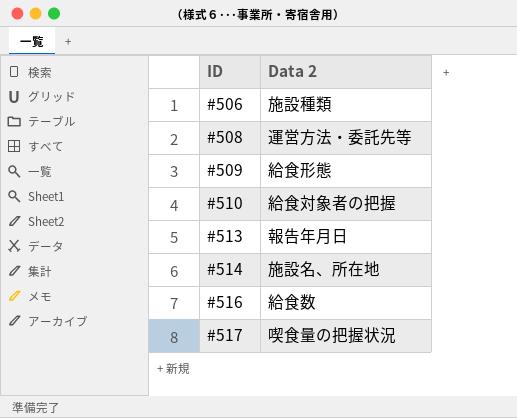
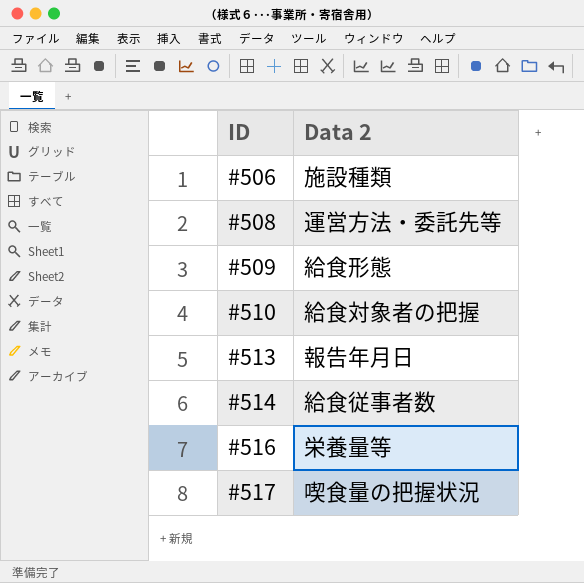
#514 | Data 2: 施設名、所在地 -> 給食従事者数
#516 | Data 2: 給食数 -> 栄養量等

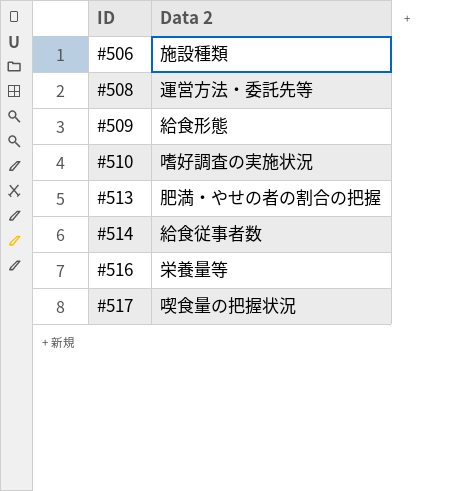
#510 | Data 2: 給食対象者の把握 -> 嗜好調査の実施状況
#513 | Data 2: 報告年月日 -> 肥満・やせの者の割合の把握

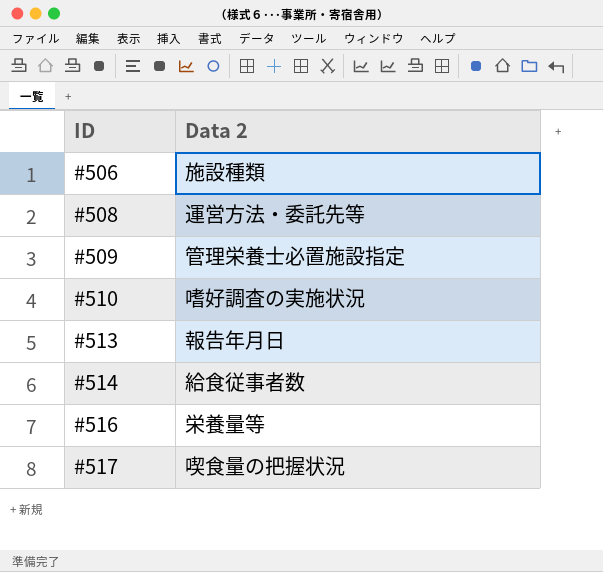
#509 | Data 2: 給食形態 -> 管理栄養士必置施設指定
#513 | Data 2: 肥満・やせの者の割合の把握 -> 報告年月日

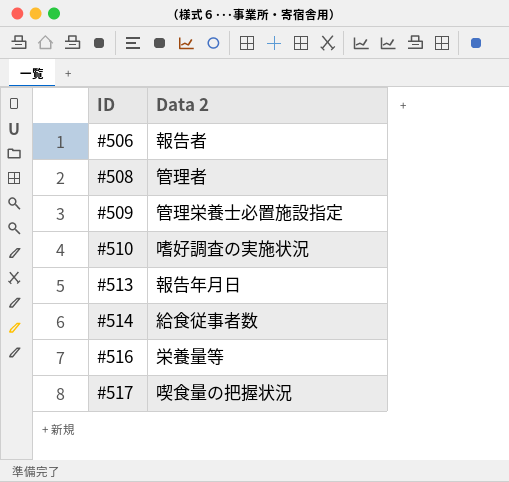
#506 | Data 2: 施設種類 -> 報告者
#508 | Data 2: 運営方法・委託先等 -> 管理者

